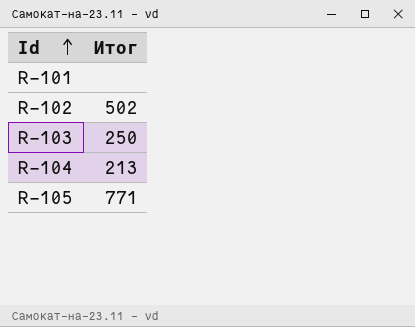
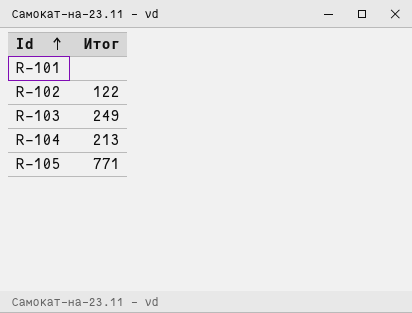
R-102 | Итог: 502 -> 122
R-103 | Итог: 250 -> 249

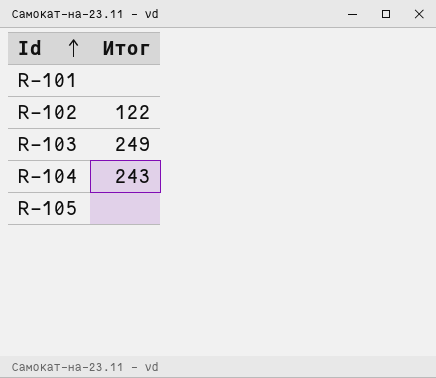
R-104 | Итог: 213 -> 243
R-105 | Итог: 771 -> none

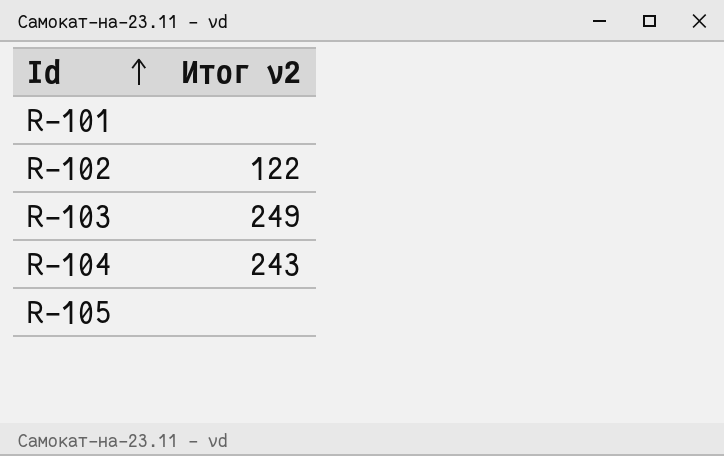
column name: Итог -> Итог v2

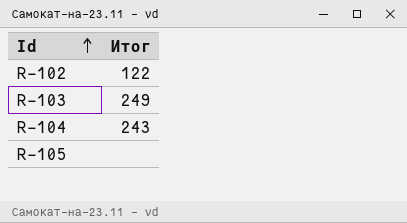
column name: Итог v2 -> Итог
row R-101: none -> none

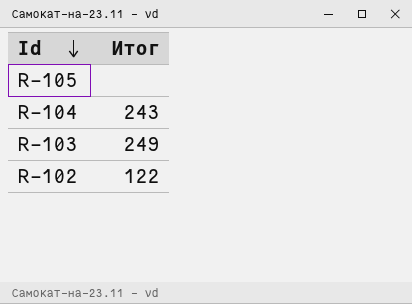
row order: Id ascending -> Id descending

